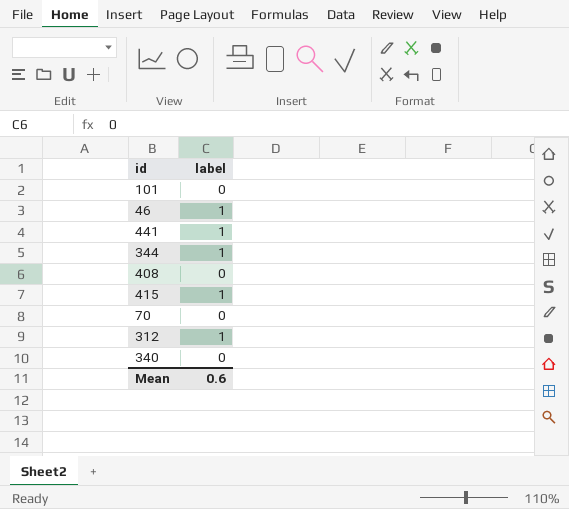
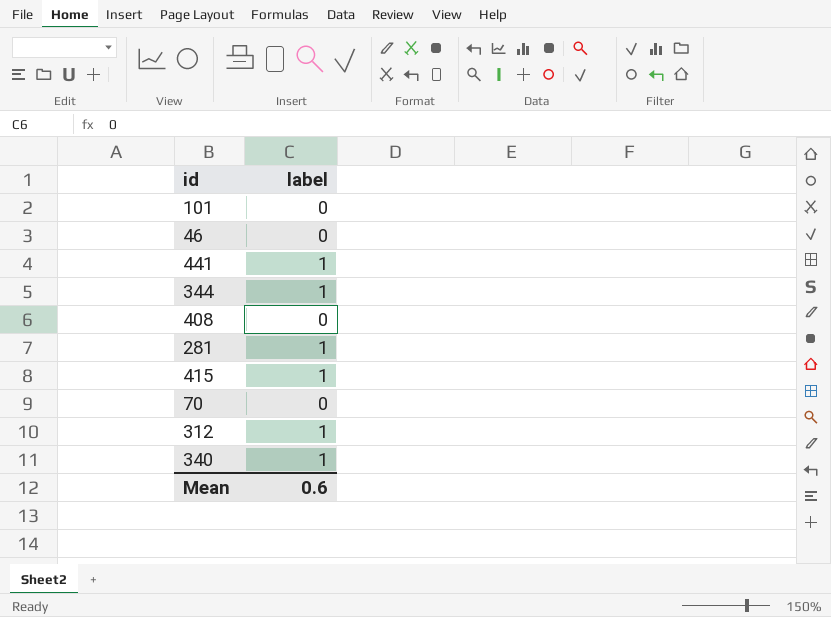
46 | label: 1 -> 0
row 281: none -> 1
340 | label: 0 -> 1

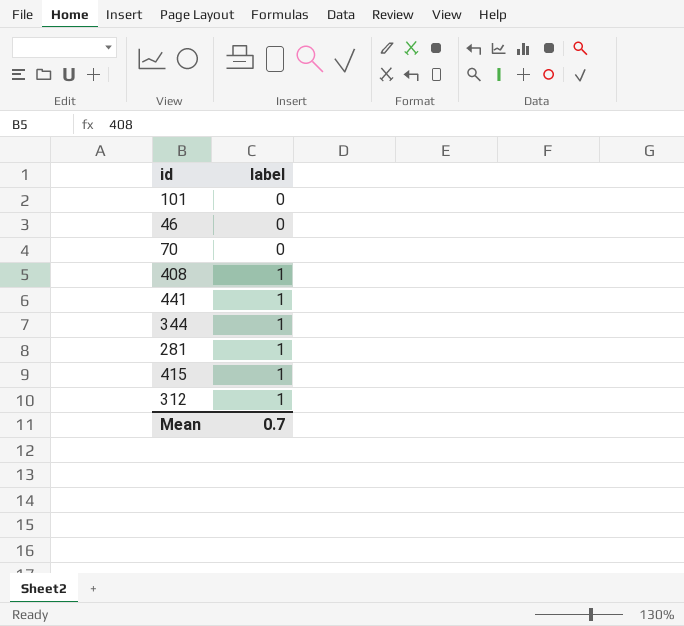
row order: none -> label ascending
row 340: 1 -> none
408 | label: 0 -> 1
Mean | label: 0.6 -> 0.7

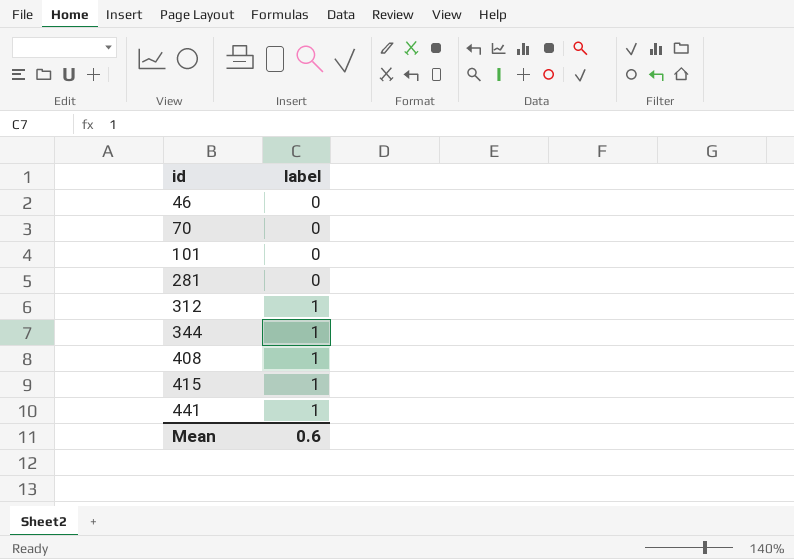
row order: label ascending -> id ascending
281 | label: 1 -> 0
Mean | label: 0.7 -> 0.6

